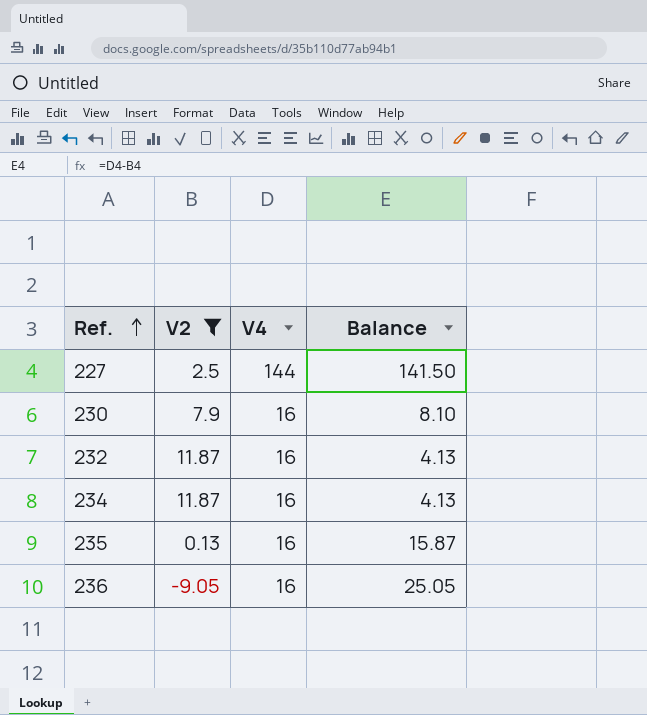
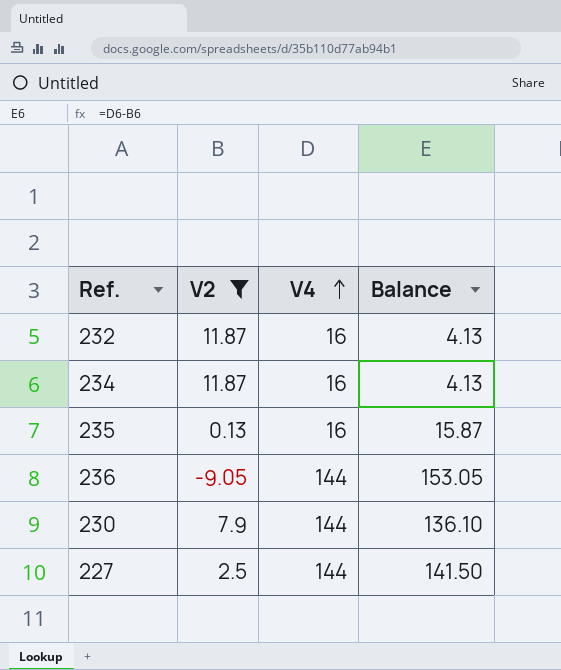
row order: Ref. ascending -> V4 ascending
236 | V4: 16 -> 144
236 | Balance: 25.05 -> 153.05
230 | V4: 16 -> 144
230 | Balance: 8.10 -> 136.10

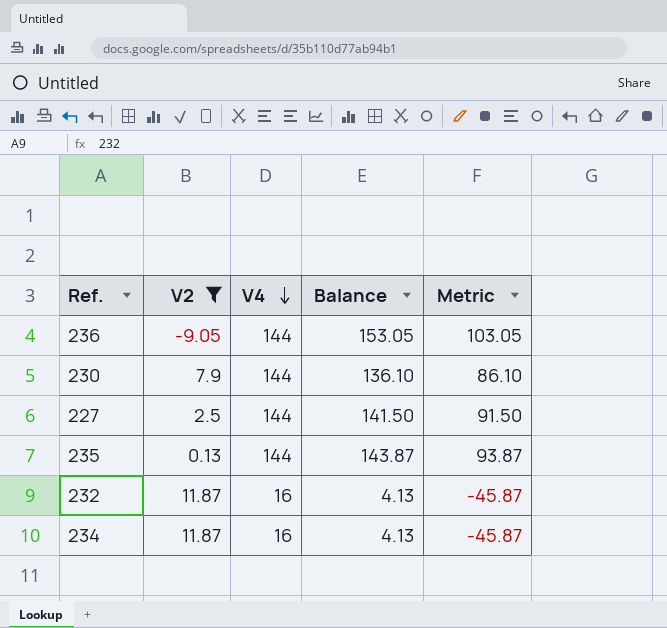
row order: V4 ascending -> V4 descending
column Metric | formula: none -> [Balance] - 50
235 | V4: 16 -> 144
235 | Balance: 15.87 -> 143.87

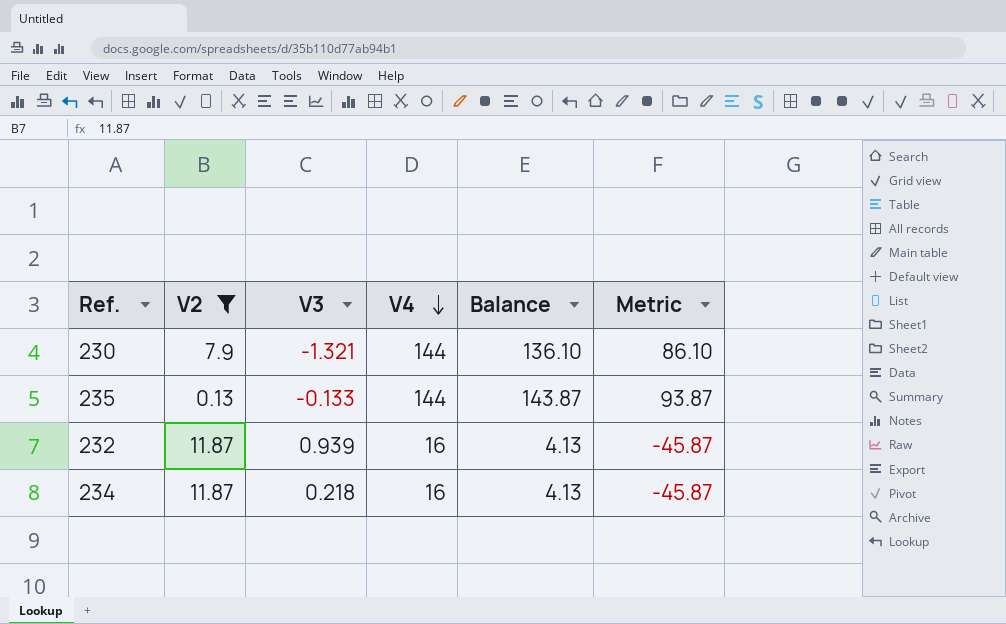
column V3 | position: none -> 3
row 236: -9.05 | 144 | 153.05 | 103.05 -> none
row 227: 2.5 | 144 | 141.50 | 91.50 -> none

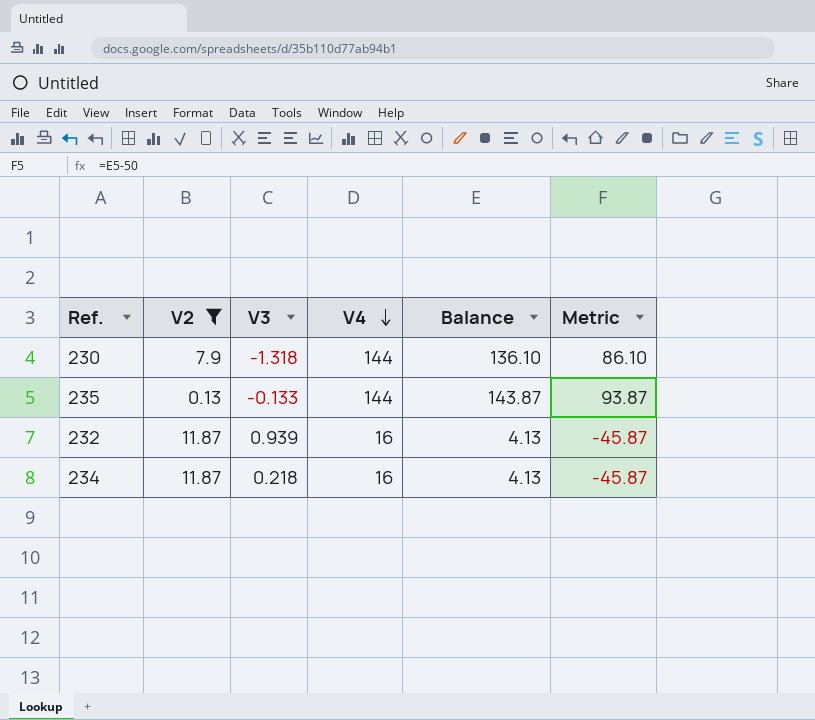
230 | V3: -1.321 -> -1.318

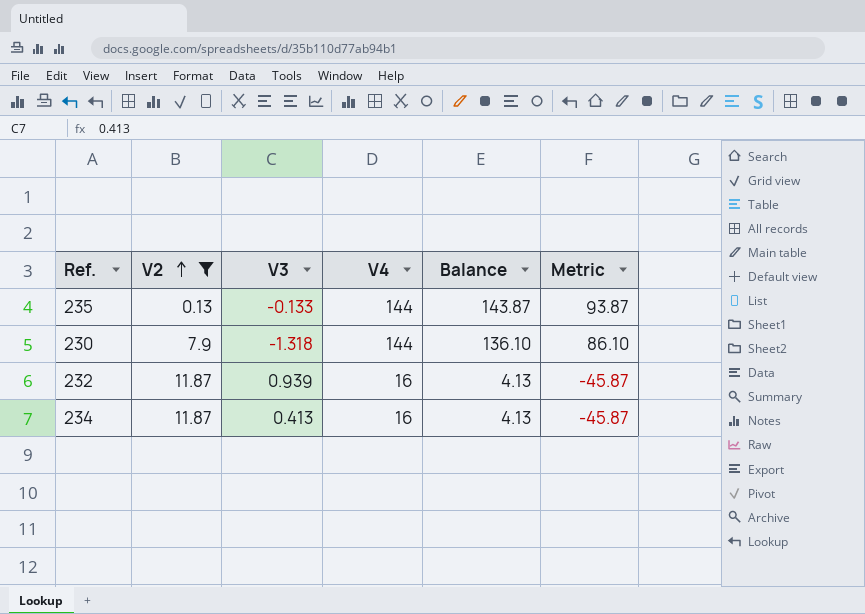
row order: V4 descending -> V2 ascending
234 | V3: 0.218 -> 0.413

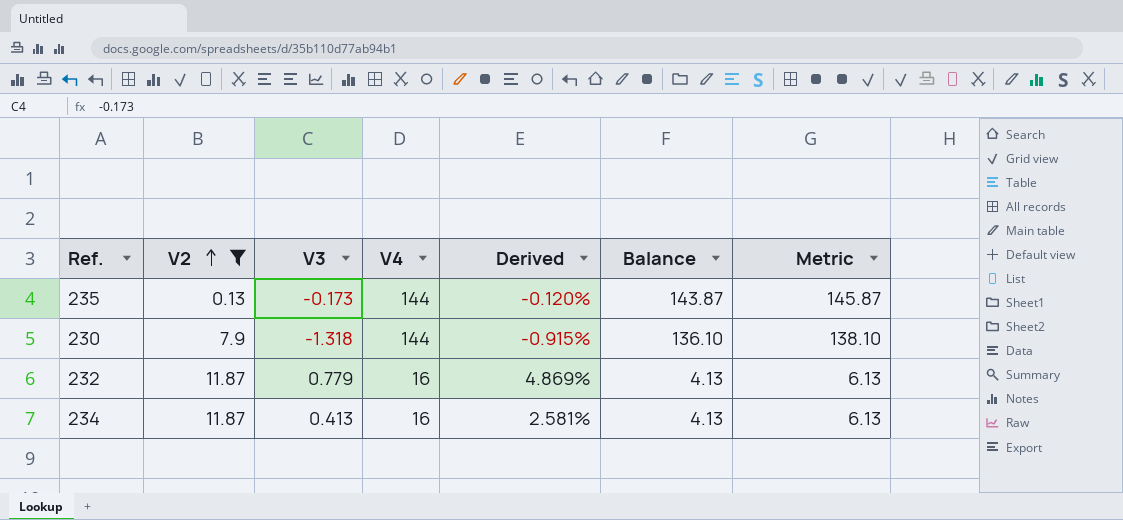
column Derived | formula: none -> [V3] / [V4]
column Metric | formula: [Balance] - 50 -> [Balance] + 2
235 | V3: -0.133 -> -0.173
232 | V3: 0.939 -> 0.779

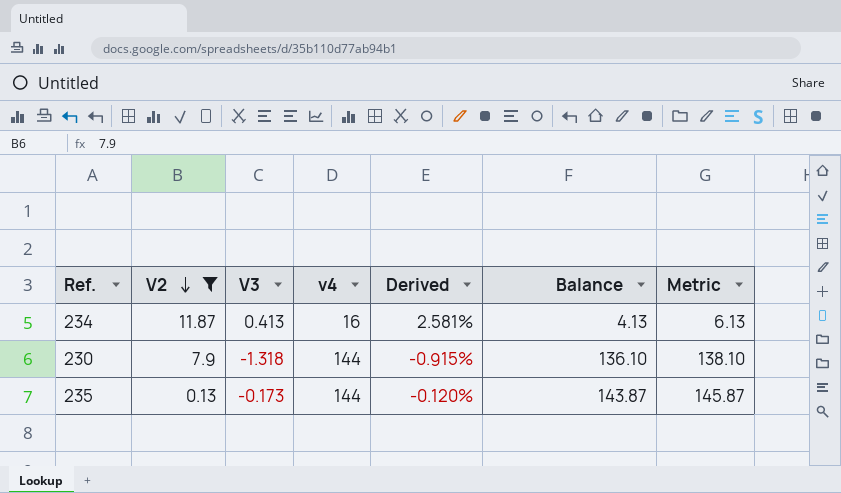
row order: V2 ascending -> V2 descending
column name: V4 -> v4
row 232: 11.87 | 0.779 | 16 | 4.869% | 4.13 | 6.13 -> none

